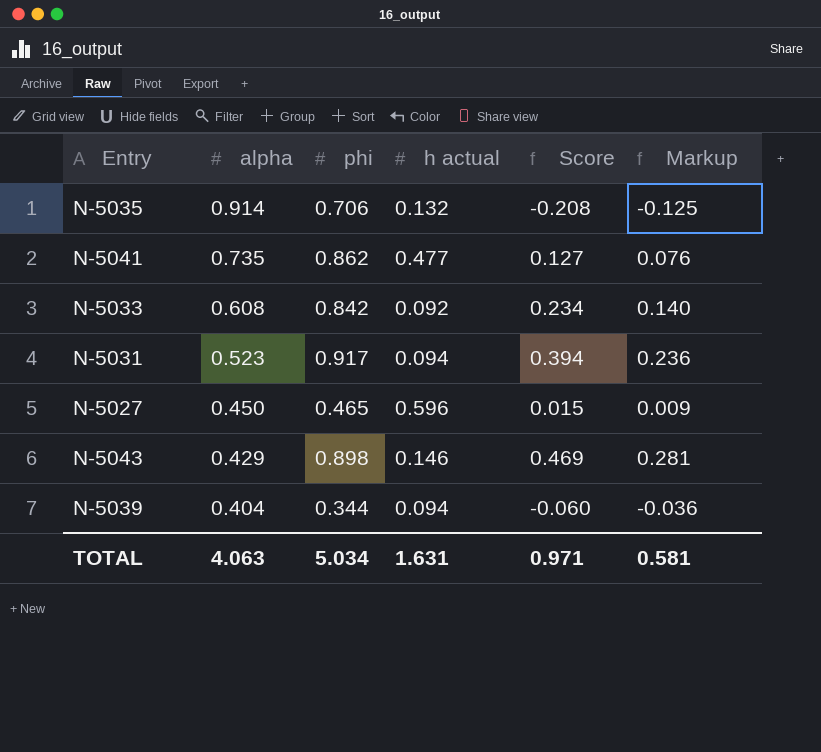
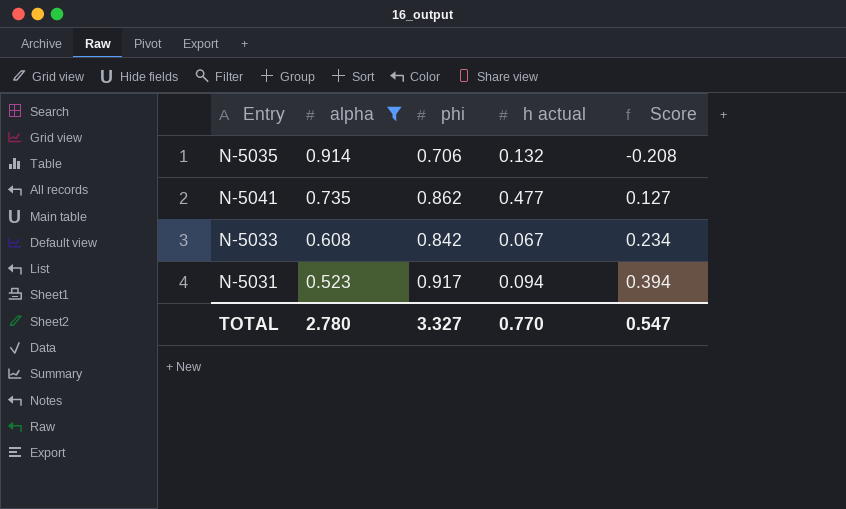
filter: none -> alpha >= 0.523
column Markup | formula: [Score] * 0.6 -> none
N-5033 | h actual: 0.092 -> 0.067
TOTAL | alpha: 4.063 -> 2.780
TOTAL | phi: 5.034 -> 3.327
TOTAL | h actual: 1.631 -> 0.770
TOTAL | Score: 0.971 -> 0.547

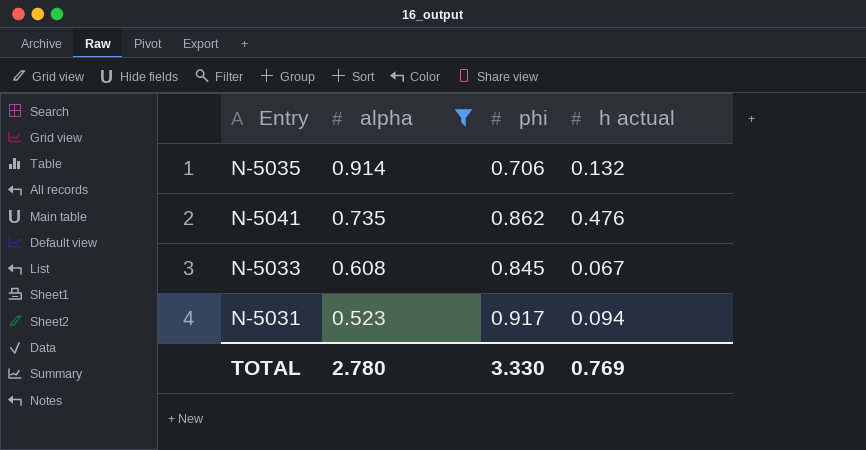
column Score | formula: [phi] - [alpha] -> none
N-5041 | h actual: 0.477 -> 0.476
N-5033 | phi: 0.842 -> 0.845
TOTAL | phi: 3.327 -> 3.330
TOTAL | h actual: 0.770 -> 0.769

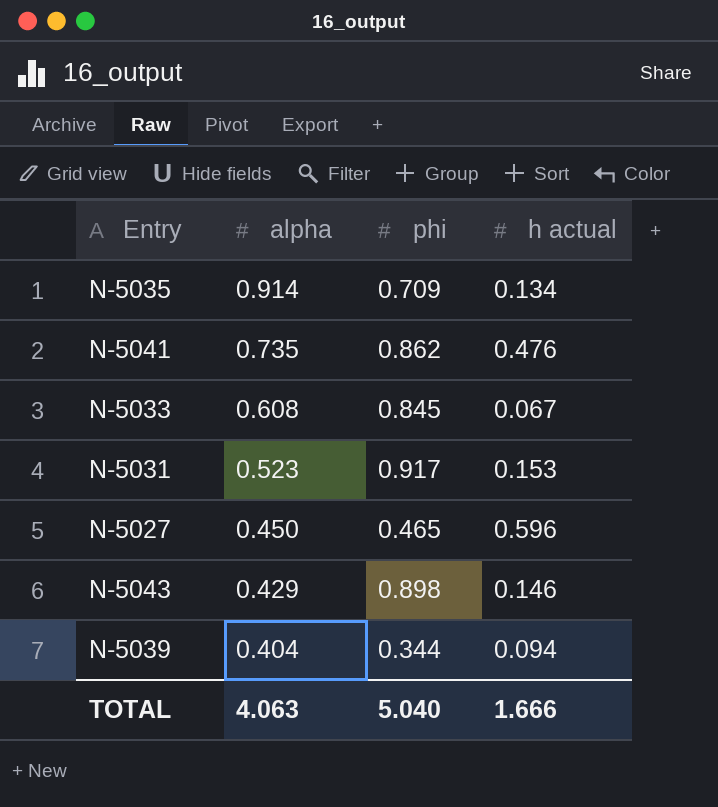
filter: alpha >= 0.523 -> none
N-5035 | phi: 0.706 -> 0.709
N-5035 | h actual: 0.132 -> 0.134
N-5031 | h actual: 0.094 -> 0.153
TOTAL | alpha: 2.780 -> 4.063
TOTAL | phi: 3.330 -> 5.040
TOTAL | h actual: 0.769 -> 1.666

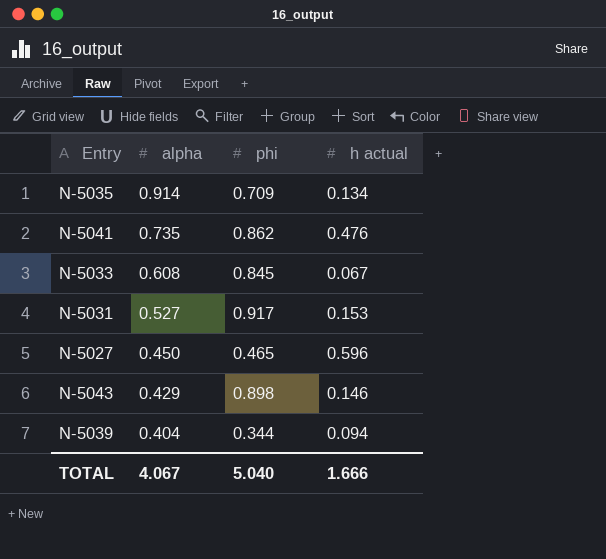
N-5031 | alpha: 0.523 -> 0.527
TOTAL | alpha: 4.063 -> 4.067

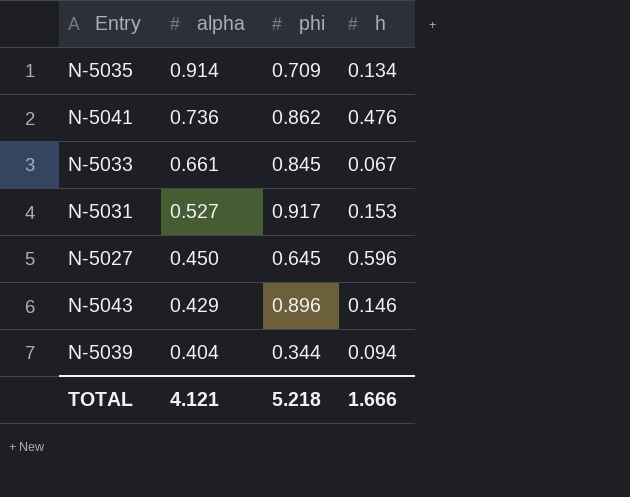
column name: h actual -> h
N-5041 | alpha: 0.735 -> 0.736
N-5033 | alpha: 0.608 -> 0.661
N-5027 | phi: 0.465 -> 0.645
N-5043 | phi: 0.898 -> 0.896
TOTAL | alpha: 4.067 -> 4.121
TOTAL | phi: 5.040 -> 5.218

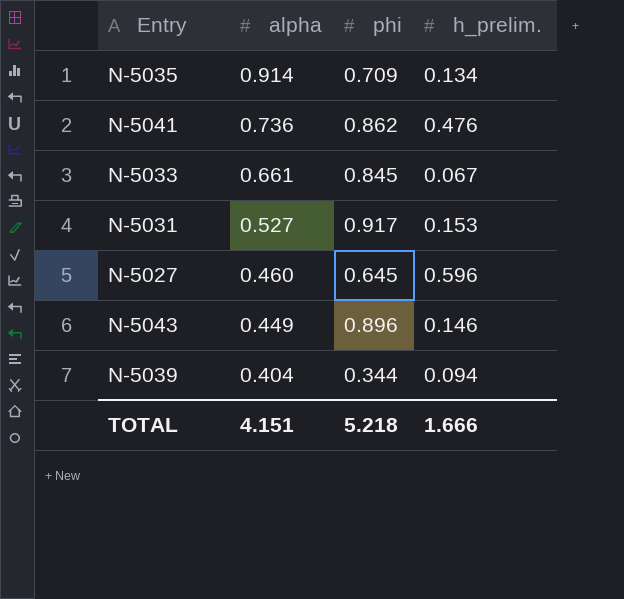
column name: h -> h_prelim.
N-5027 | alpha: 0.450 -> 0.460
N-5043 | alpha: 0.429 -> 0.449
TOTAL | alpha: 4.121 -> 4.151

